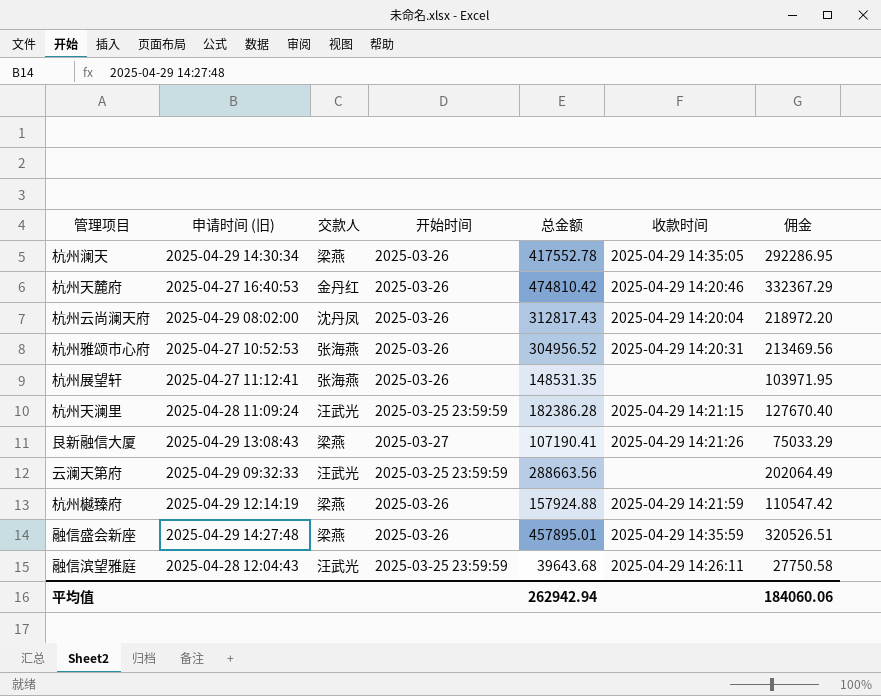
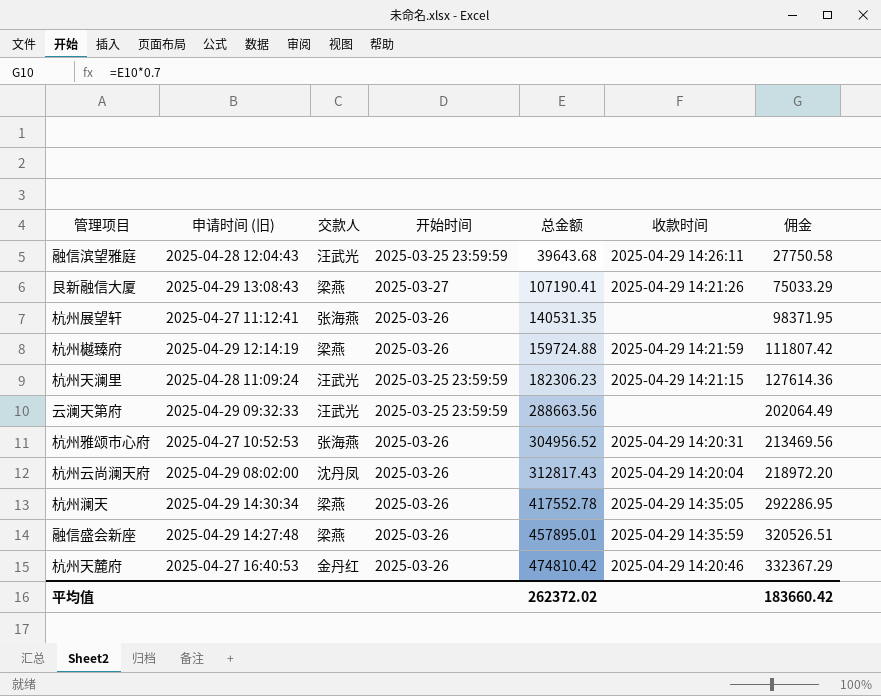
row order: none -> 总金额 ascending
杭州展望轩 | 总金额: 148531.35 -> 140531.35
杭州展望轩 | 佣金: 103971.95 -> 98371.95
杭州樾臻府 | 总金额: 157924.88 -> 159724.88
杭州樾臻府 | 佣金: 110547.42 -> 111807.42
杭州天澜里 | 总金额: 182386.28 -> 182306.23
杭州天澜里 | 佣金: 127670.40 -> 127614.36
平均值 | 总金额: 262942.94 -> 262372.02
平均值 | 佣金: 184060.06 -> 183660.42

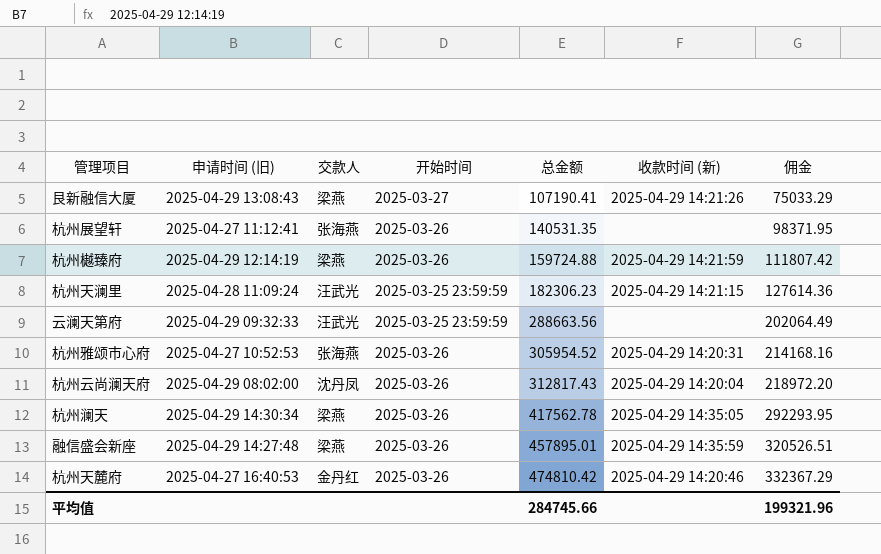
column name: 收款时间 -> 收款时间 (新)
row 融信滨望雅庭: 2025-04-28 12:04:43 | 汪武光 | 2025-03-25 23:59:59 | 39643.68 | 2025-04-29 14:26:11 | 27750.58 -> none
杭州雅颂市心府 | 总金额: 304956.52 -> 305954.52
杭州雅颂市心府 | 佣金: 213469.56 -> 214168.16
杭州澜天 | 总金额: 417552.78 -> 417562.78
杭州澜天 | 佣金: 292286.95 -> 292293.95
平均值 | 总金额: 262372.02 -> 284745.66
平均值 | 佣金: 183660.42 -> 199321.96

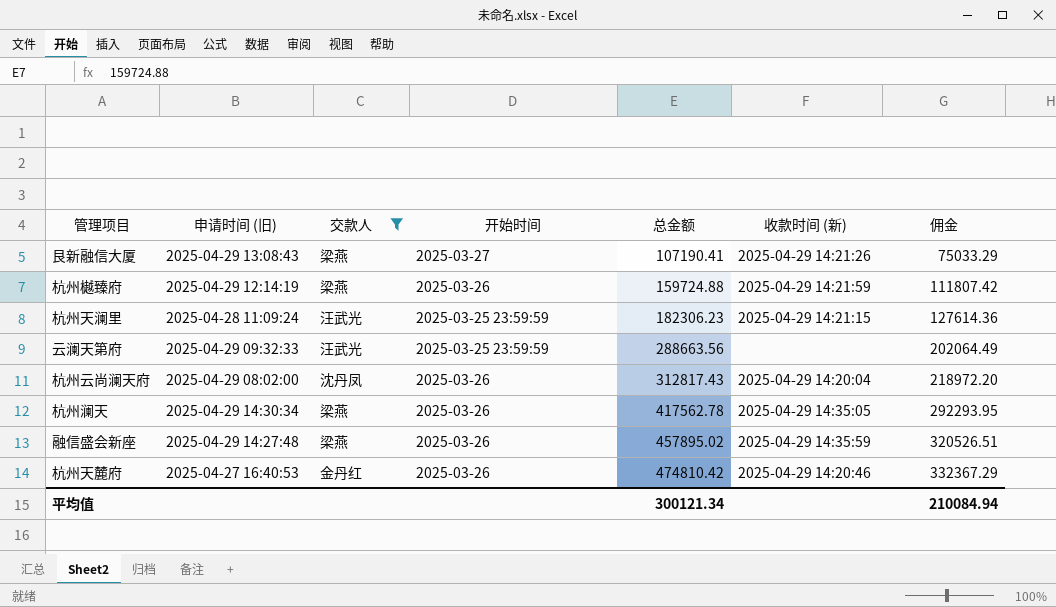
filter: none -> 交款人 != 张海燕
融信盛会新座 | 总金额: 457895.01 -> 457895.02
平均值 | 总金额: 284745.66 -> 300121.34
平均值 | 佣金: 199321.96 -> 210084.94

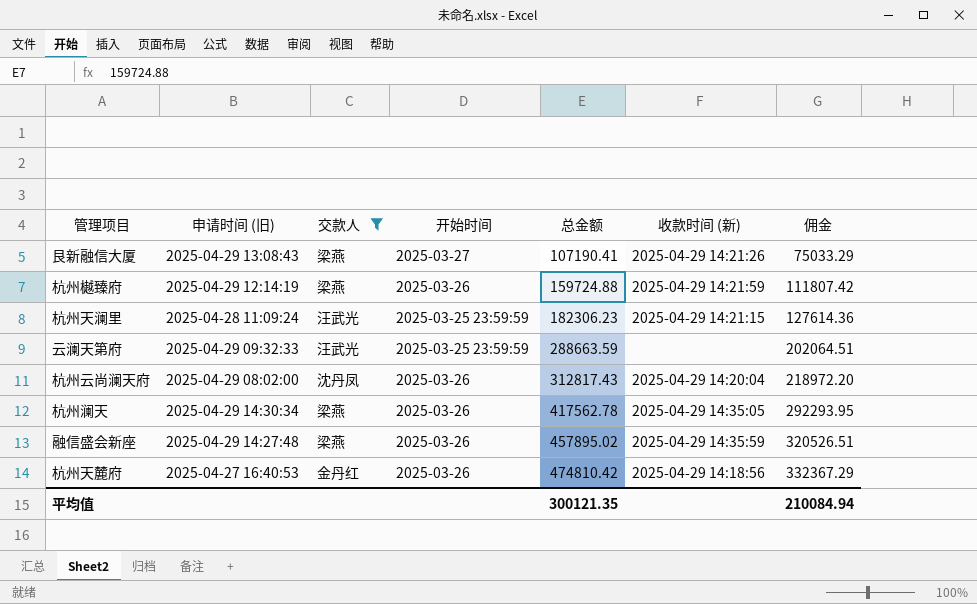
云澜天第府 | 总金额: 288663.56 -> 288663.59
云澜天第府 | 佣金: 202064.49 -> 202064.51
杭州天麓府 | 收款时间 (新): 2025-04-29 14:20:46 -> 2025-04-29 14:18:56
平均值 | 总金额: 300121.34 -> 300121.35

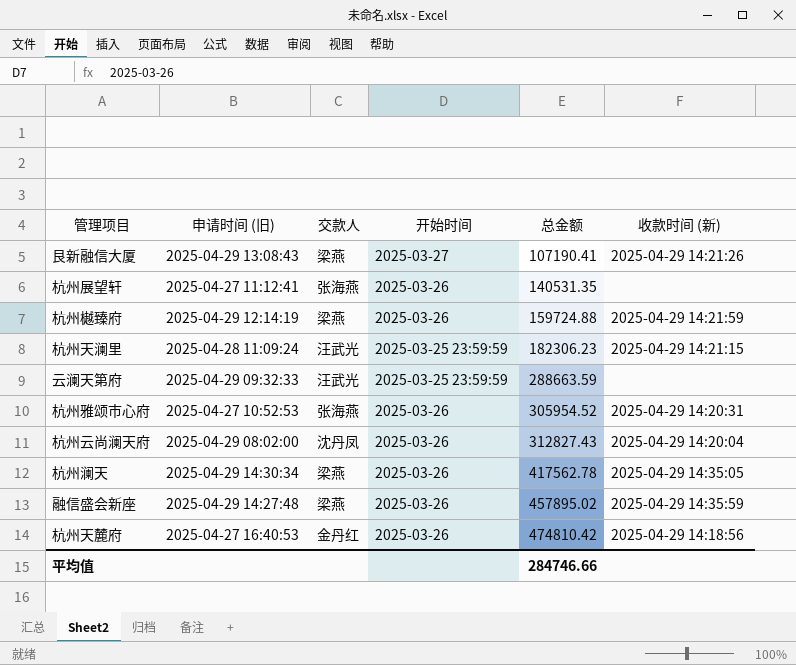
filter: 交款人 != 张海燕 -> none
column 佣金 | formula: [总金额] * 0.7 -> none
杭州云尚澜天府 | 总金额: 312817.43 -> 312827.43
平均值 | 总金额: 300121.35 -> 284746.66

